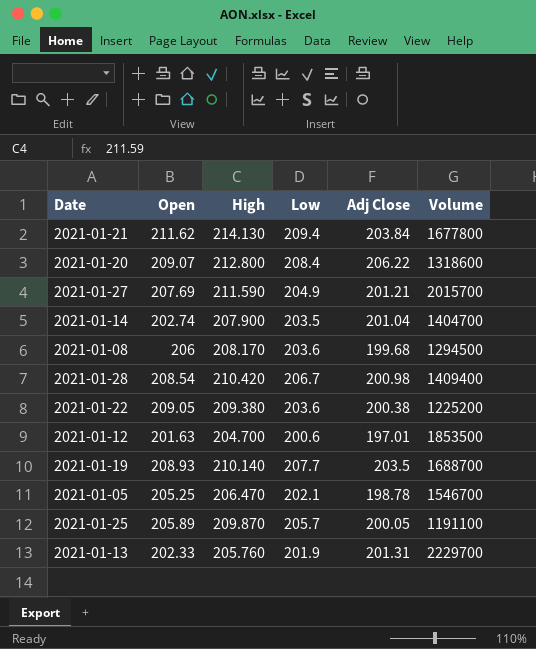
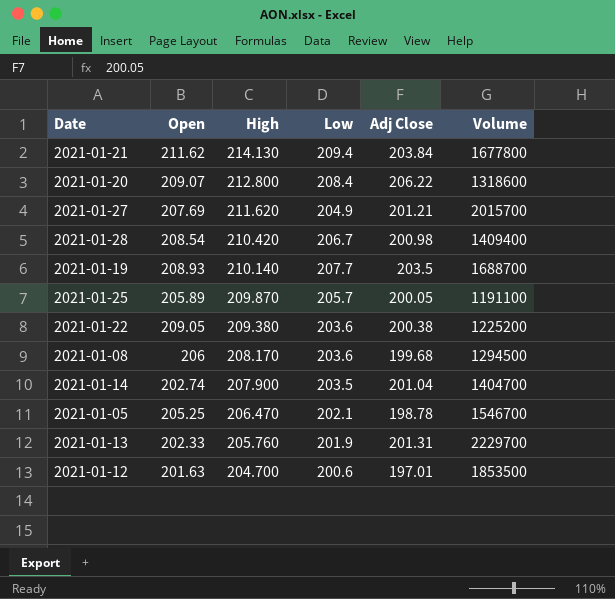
row order: none -> High descending
2021-01-27 | High: 211.590 -> 211.620

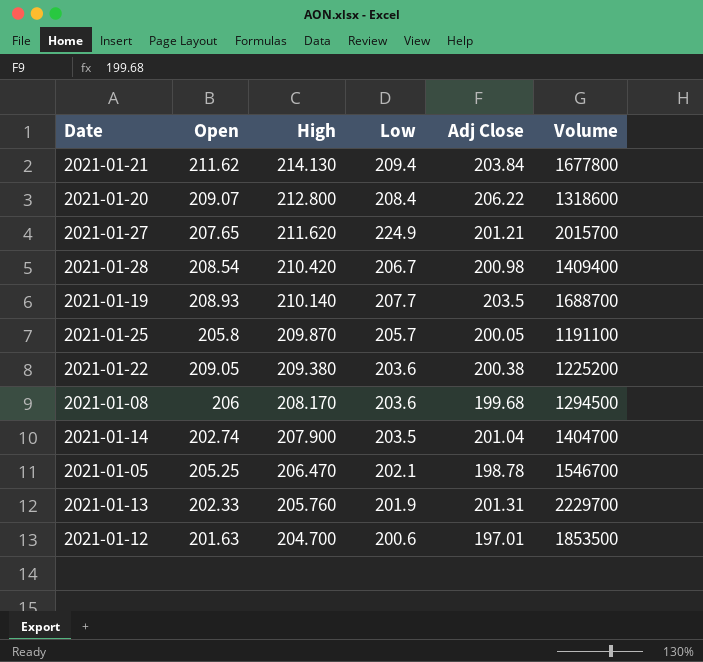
2021-01-27 | Open: 207.69 -> 207.65
2021-01-27 | Low: 204.9 -> 224.9
2021-01-25 | Open: 205.89 -> 205.8

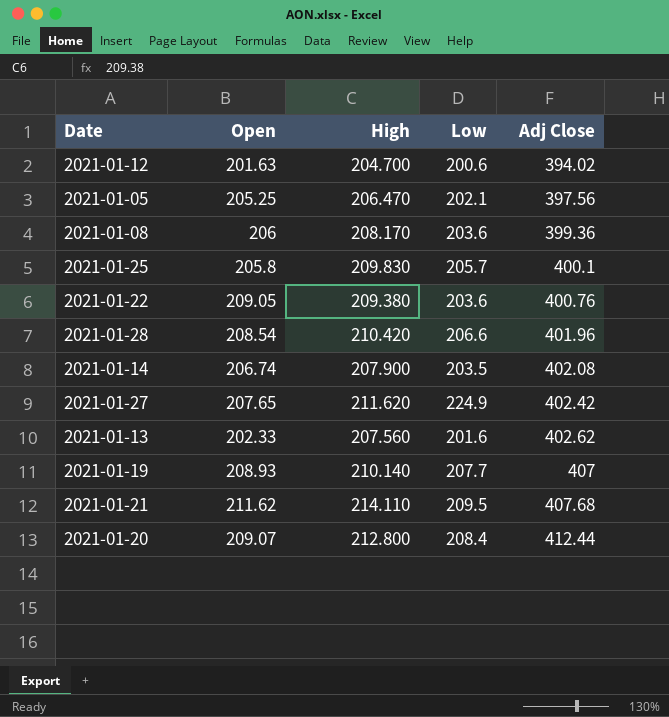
row order: High descending -> Adj Close ascending
column Volume | position: 6 -> none
2021-01-12 | Adj Close: 197.01 -> 394.02
2021-01-05 | Adj Close: 198.78 -> 397.56
2021-01-08 | Adj Close: 199.68 -> 399.36
2021-01-25 | High: 209.870 -> 209.830
2021-01-25 | Adj Close: 200.05 -> 400.1
2021-01-22 | Adj Close: 200.38 -> 400.76
2021-01-28 | Low: 206.7 -> 206.6
2021-01-28 | Adj Close: 200.98 -> 401.96
2021-01-14 | Open: 202.74 -> 206.74
2021-01-14 | Adj Close: 201.04 -> 402.08
2021-01-27 | Adj Close: 201.21 -> 402.42
2021-01-13 | High: 205.760 -> 207.560
2021-01-13 | Low: 201.9 -> 201.6
2021-01-13 | Adj Close: 201.31 -> 402.62
2021-01-19 | Adj Close: 203.5 -> 407
2021-01-21 | High: 214.130 -> 214.110
2021-01-21 | Low: 209.4 -> 209.5
2021-01-21 | Adj Close: 203.84 -> 407.68
2021-01-20 | Adj Close: 206.22 -> 412.44

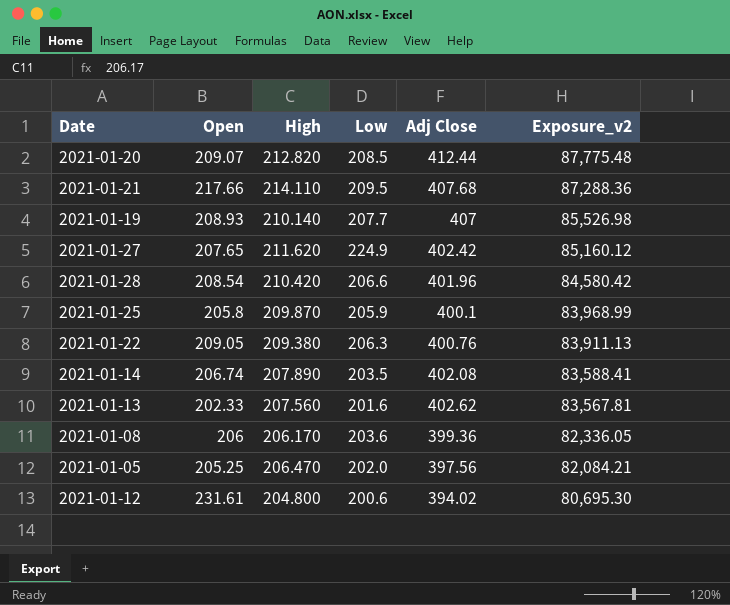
row order: Adj Close ascending -> Exposure_v2 descending
column Exposure_v2 | formula: none -> [High] * [Adj Close]
2021-01-20 | High: 212.800 -> 212.820
2021-01-20 | Low: 208.4 -> 208.5
2021-01-21 | Open: 211.62 -> 217.66
2021-01-25 | High: 209.830 -> 209.870
2021-01-25 | Low: 205.7 -> 205.9
2021-01-22 | Low: 203.6 -> 206.3
2021-01-14 | High: 207.900 -> 207.890
2021-01-08 | High: 208.170 -> 206.170
2021-01-05 | Low: 202.1 -> 202.0
2021-01-12 | Open: 201.63 -> 231.61
2021-01-12 | High: 204.700 -> 204.800

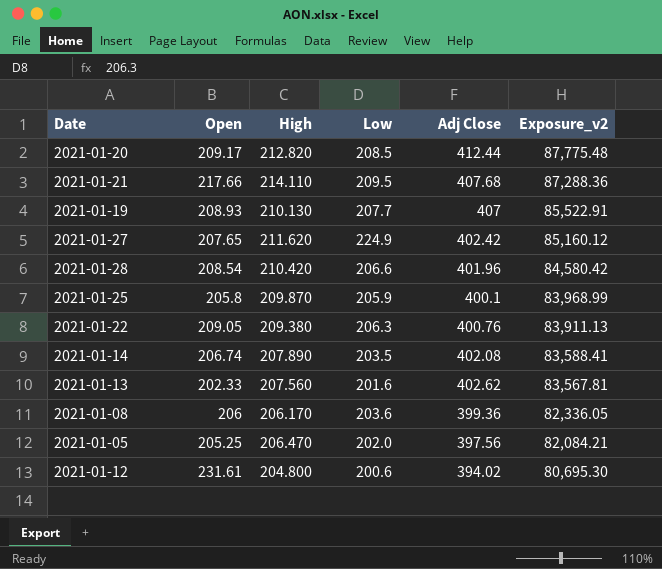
2021-01-20 | Open: 209.07 -> 209.17
2021-01-19 | High: 210.140 -> 210.130
2021-01-19 | Exposure_v2: 85,526.98 -> 85,522.91

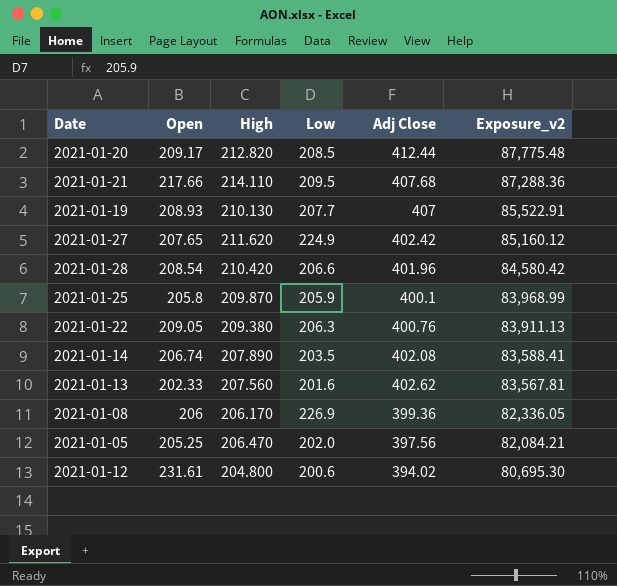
2021-01-08 | Low: 203.6 -> 226.9

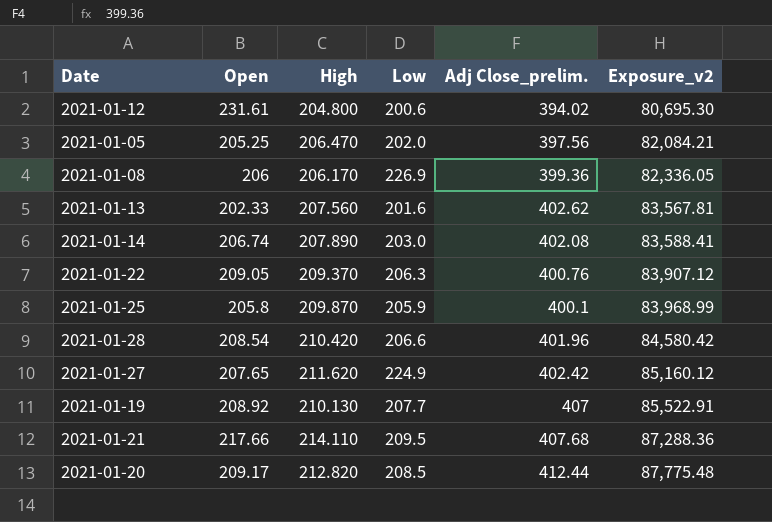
row order: Exposure_v2 descending -> Exposure_v2 ascending
column name: Adj Close -> Adj Close_prelim.
2021-01-14 | Low: 203.5 -> 203.0
2021-01-22 | High: 209.380 -> 209.370
2021-01-22 | Exposure_v2: 83,911.13 -> 83,907.12
2021-01-19 | Open: 208.93 -> 208.92

